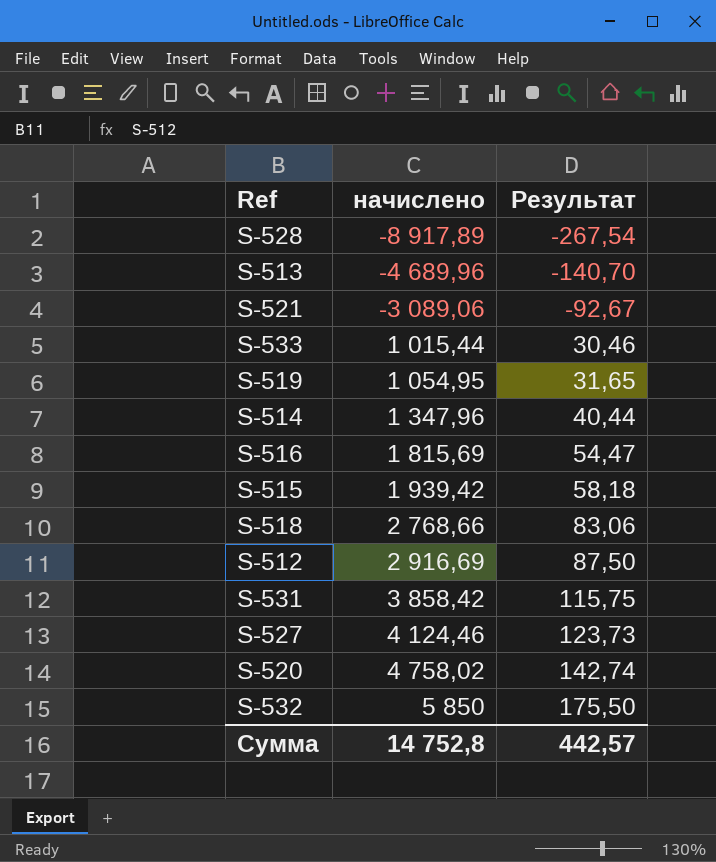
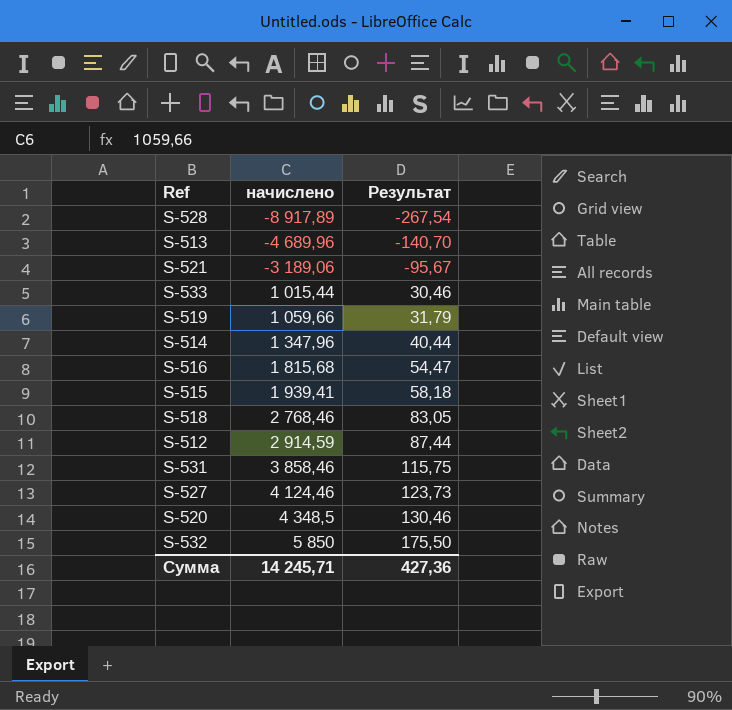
S-521 | начислено: -3 089,06 -> -3 189,06
S-521 | Результат: -92,67 -> -95,67
S-519 | начислено: 1 054,95 -> 1 059,66
S-519 | Результат: 31,65 -> 31,79
S-516 | начислено: 1 815,69 -> 1 815,68
S-515 | начислено: 1 939,42 -> 1 939,41
S-518 | начислено: 2 768,66 -> 2 768,46
S-518 | Результат: 83,06 -> 83,05
S-512 | начислено: 2 916,69 -> 2 914,59
S-512 | Результат: 87,50 -> 87,44
S-531 | начислено: 3 858,42 -> 3 858,46
S-520 | начислено: 4 758,02 -> 4 348,5
S-520 | Результат: 142,74 -> 130,46
Сумма | начислено: 14 752,8 -> 14 245,71
Сумма | Результат: 442,57 -> 427,36

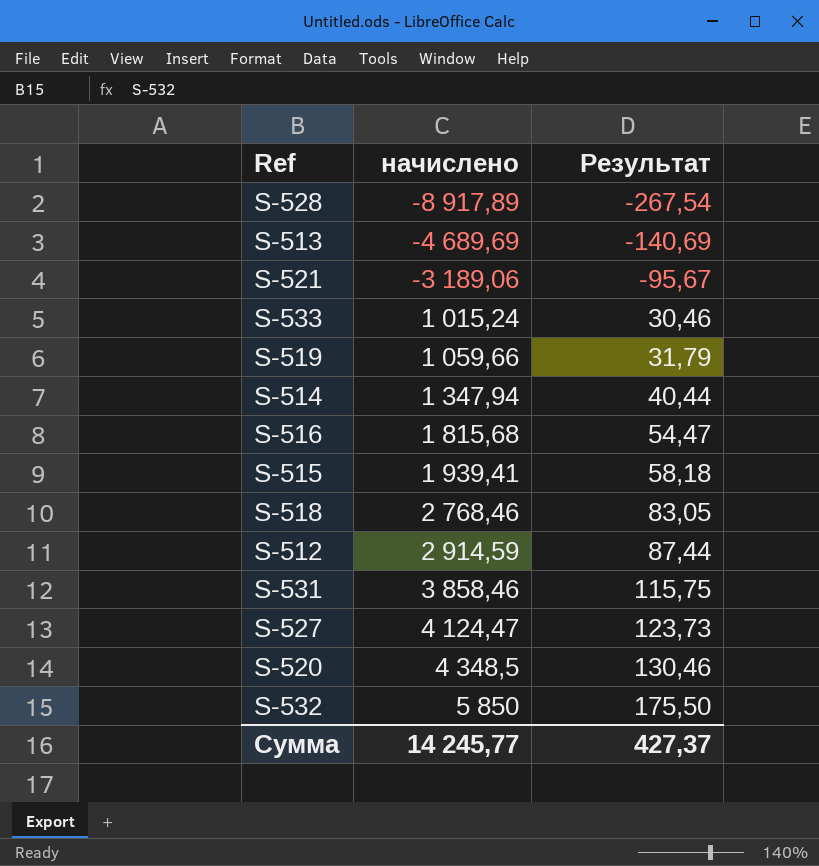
S-513 | начислено: -4 689,96 -> -4 689,69
S-513 | Результат: -140,70 -> -140,69
S-533 | начислено: 1 015,44 -> 1 015,24
S-514 | начислено: 1 347,96 -> 1 347,94
S-527 | начислено: 4 124,46 -> 4 124,47
Сумма | начислено: 14 245,71 -> 14 245,77
Сумма | Результат: 427,36 -> 427,37

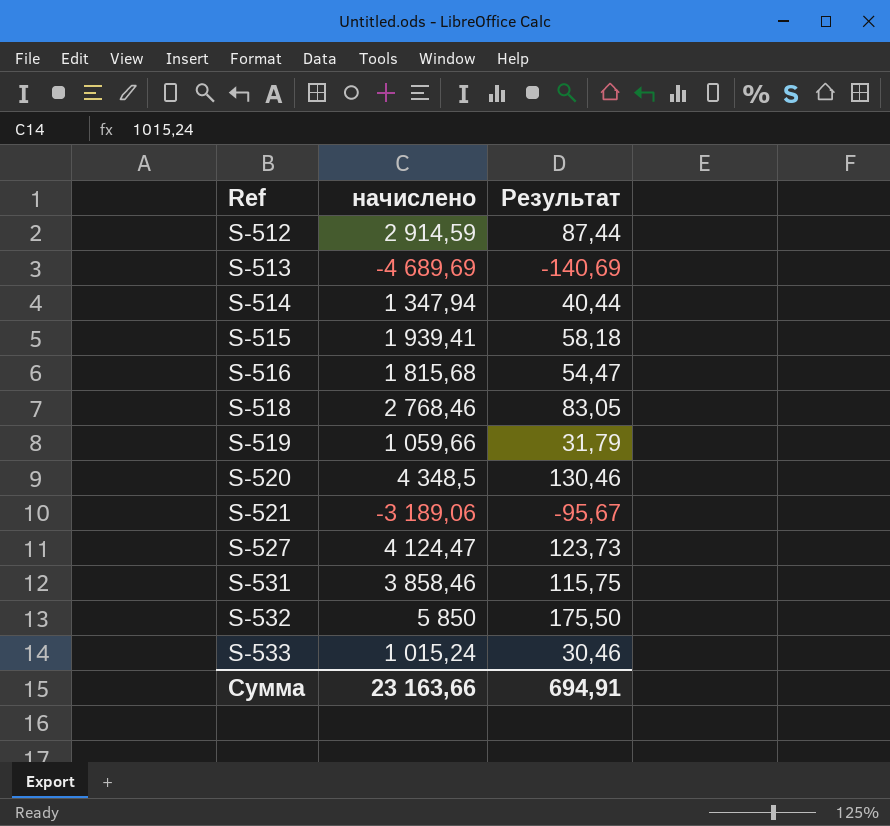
row order: начислено ascending -> Ref ascending
row S-528: -8 917,89 | -267,54 -> none
Сумма | начислено: 14 245,77 -> 23 163,66
Сумма | Результат: 427,37 -> 694,91

